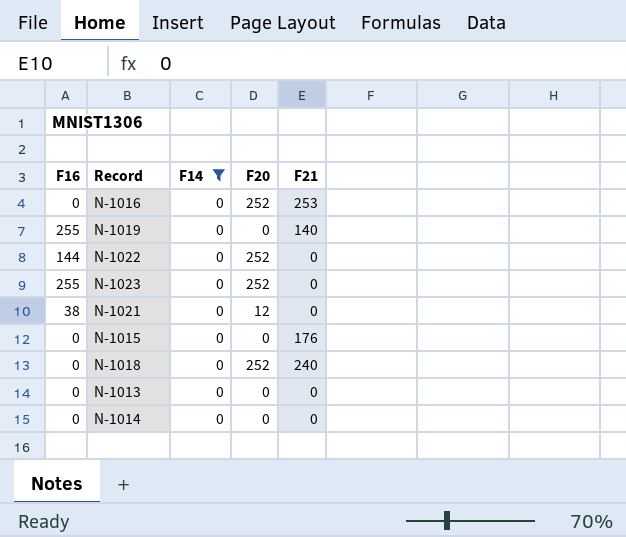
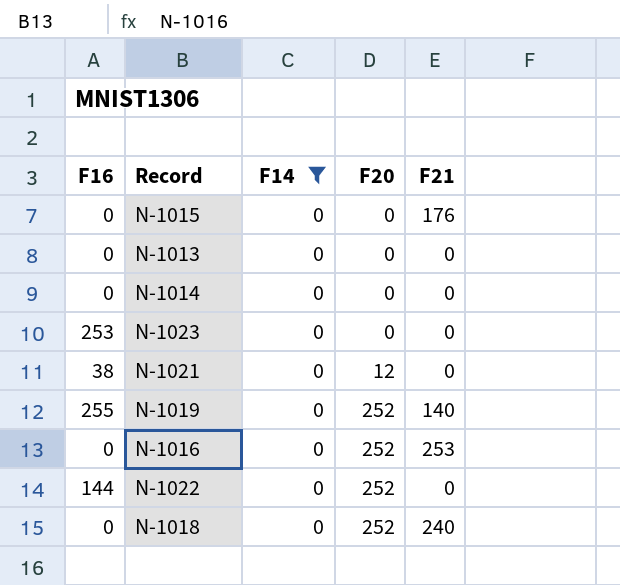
row order: none -> F20 ascending
N-1023 | F16: 255 -> 253
N-1023 | F20: 252 -> 0
N-1019 | F20: 0 -> 252

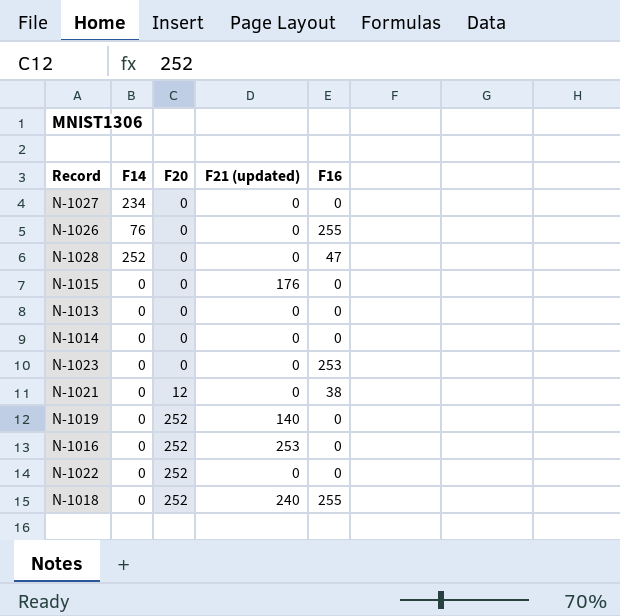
filter: F14 = 0 -> none
column name: F21 -> F21 (updated)
column F16 | position: 1 -> 5
N-1019 | F16: 255 -> 0
N-1022 | F16: 144 -> 0
N-1018 | F16: 0 -> 255

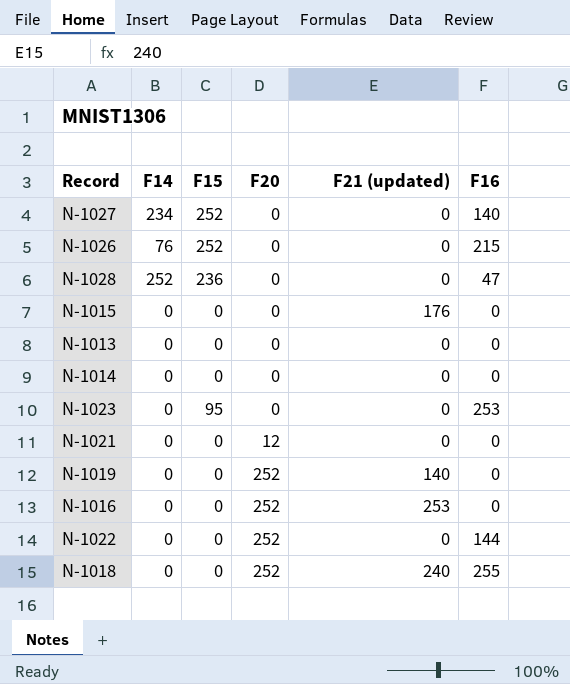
column F15 | position: none -> 3
N-1027 | F16: 0 -> 140
N-1026 | F16: 255 -> 215
N-1021 | F16: 38 -> 0
N-1022 | F16: 0 -> 144

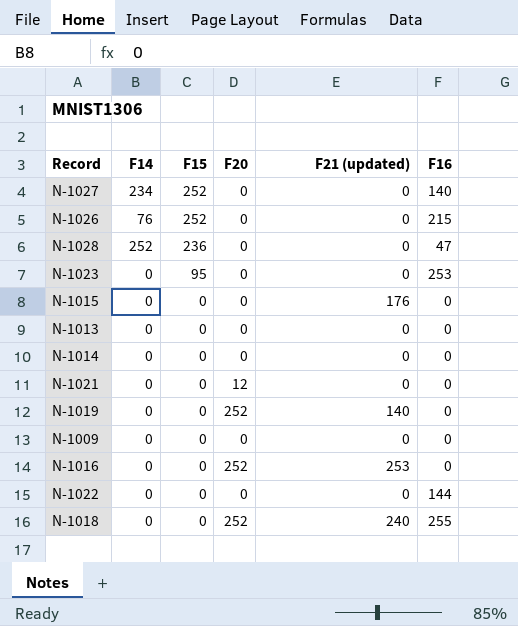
row order: F20 ascending -> F15 descending
row N-1009: none -> 0 | 0 | 0 | 0 | 0
N-1022 | F20: 252 -> 0

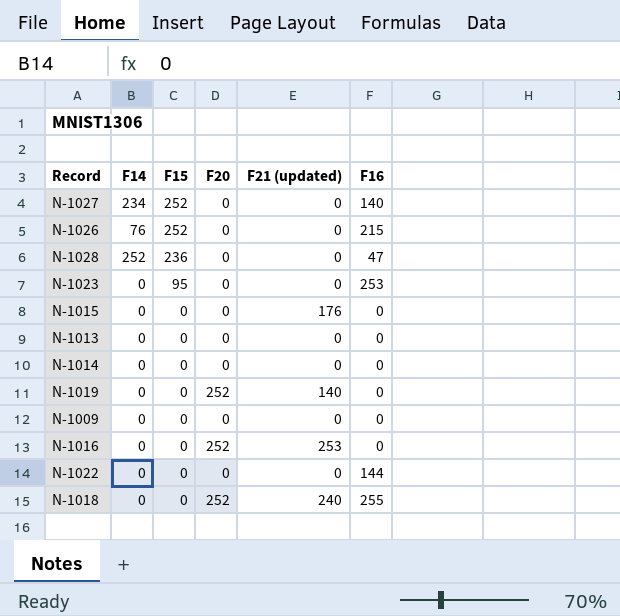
row N-1021: 0 | 0 | 12 | 0 | 0 -> none

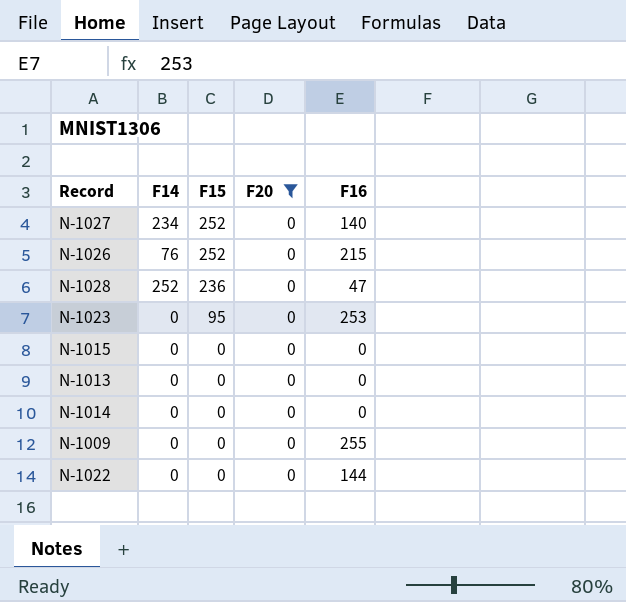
filter: none -> F20 = 0
column F21 (updated) | position: 5 -> none
N-1009 | F16: 0 -> 255

